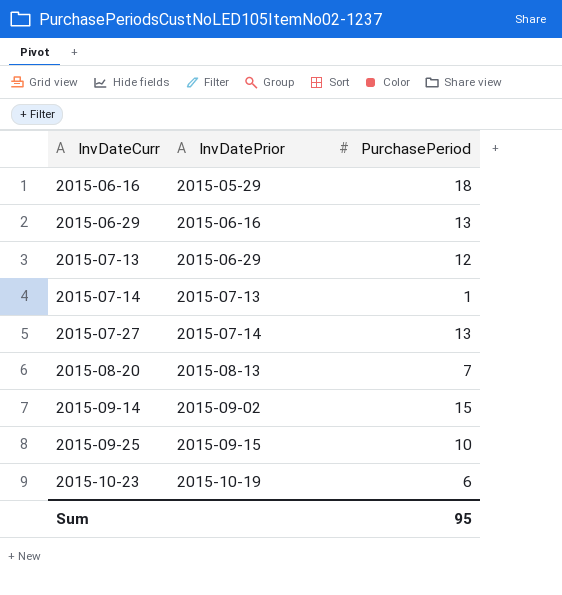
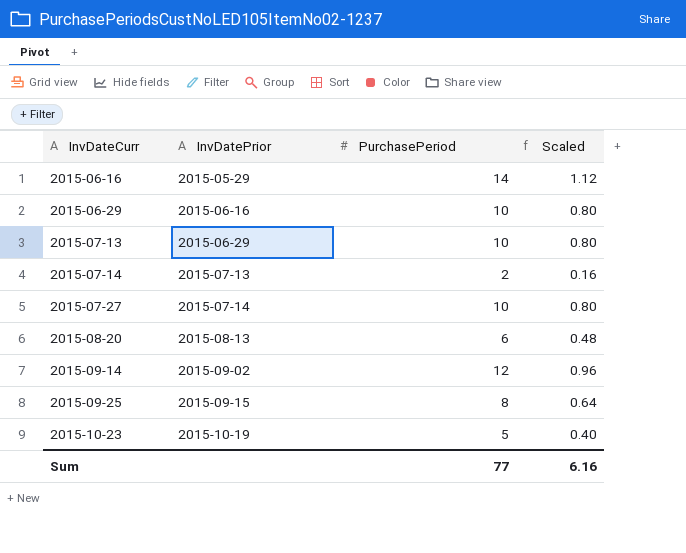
column Scaled | formula: none -> [PurchasePeriod] * 0.08
2015-06-16 | PurchasePeriod: 18 -> 14
2015-06-29 | PurchasePeriod: 13 -> 10
2015-07-13 | PurchasePeriod: 12 -> 10
2015-07-14 | PurchasePeriod: 1 -> 2
2015-07-27 | PurchasePeriod: 13 -> 10
2015-08-20 | PurchasePeriod: 7 -> 6
2015-09-14 | PurchasePeriod: 15 -> 12
2015-09-25 | PurchasePeriod: 10 -> 8
2015-10-23 | PurchasePeriod: 6 -> 5
Sum | PurchasePeriod: 95 -> 77

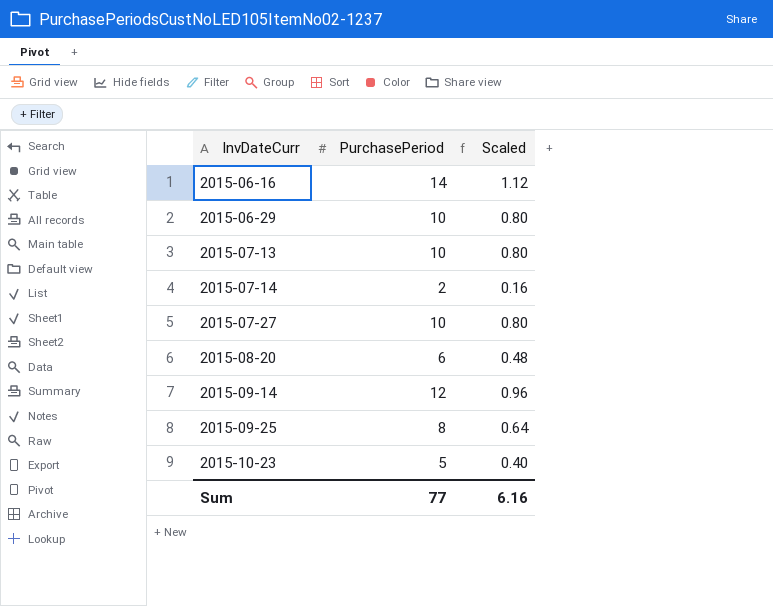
column InvDatePrior | position: 2 -> none

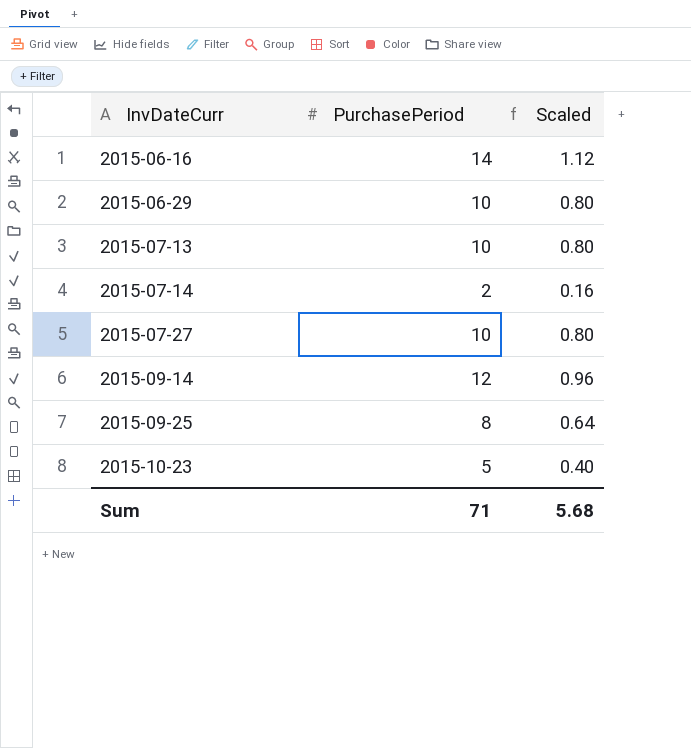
row 2015-08-20: 6 | 0.48 -> none
Sum | PurchasePeriod: 77 -> 71
Sum | Scaled: 6.16 -> 5.68

